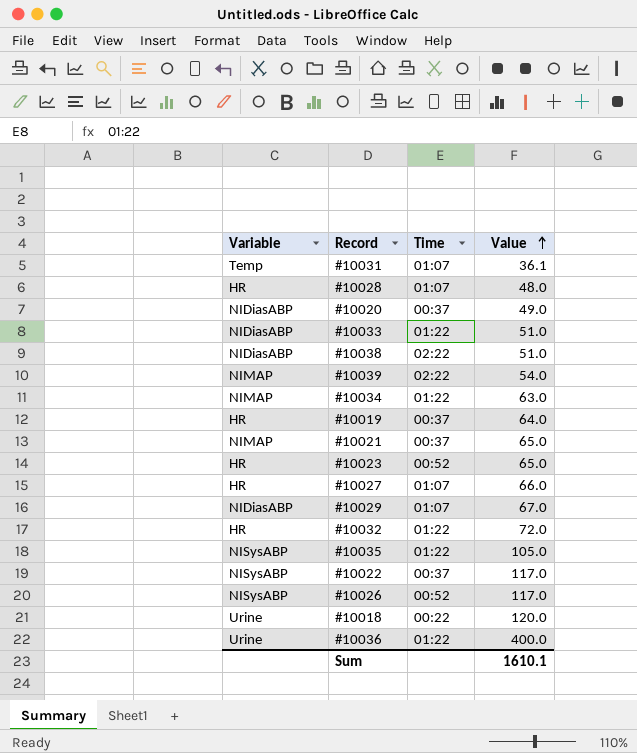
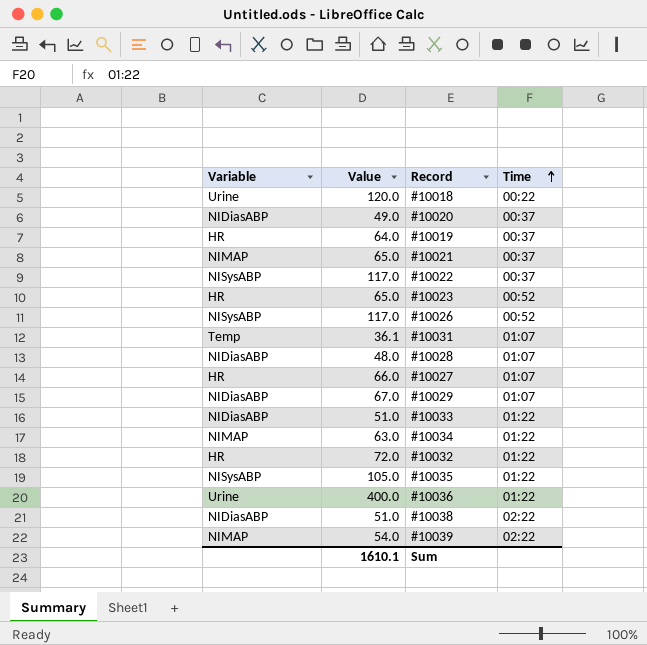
row order: Value ascending -> Time ascending
column Value | position: 4 -> 2
#10028 | Variable: HR -> NIDiasABP

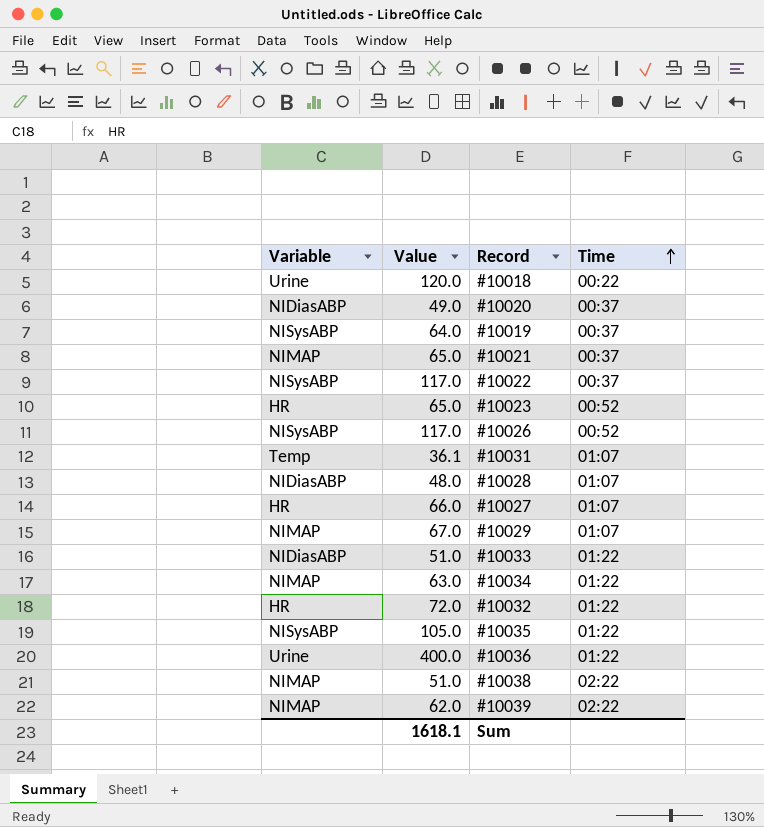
#10019 | Variable: HR -> NISysABP
#10029 | Variable: NIDiasABP -> NIMAP
#10038 | Variable: NIDiasABP -> NIMAP
#10039 | Value: 54.0 -> 62.0
Sum | Value: 1610.1 -> 1618.1

